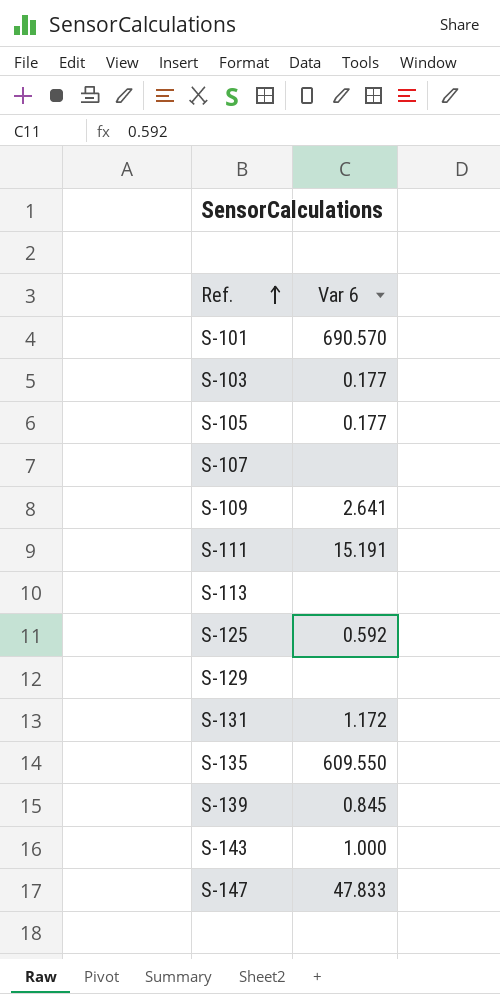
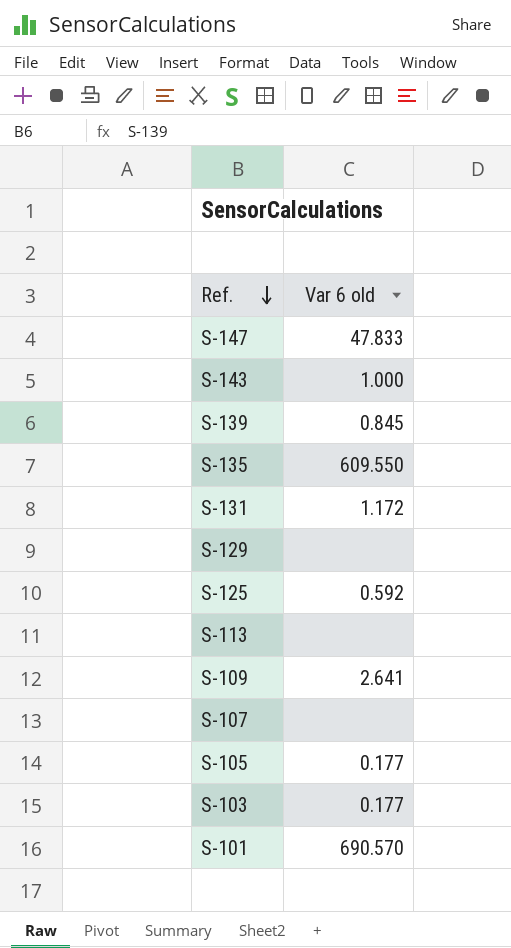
row order: Ref. ascending -> Ref. descending
column name: Var 6 -> Var 6 old
row S-111: 15.191 -> none

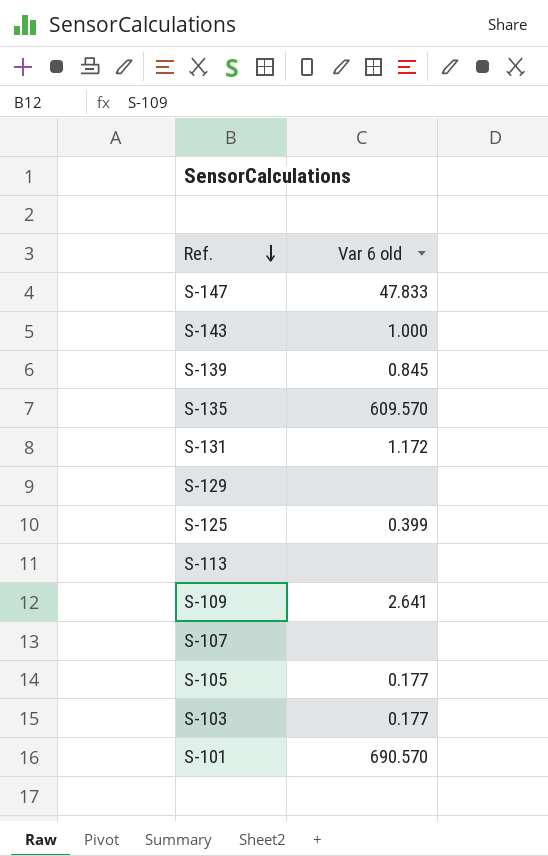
S-135 | Var 6 old: 609.550 -> 609.570
S-125 | Var 6 old: 0.592 -> 0.399

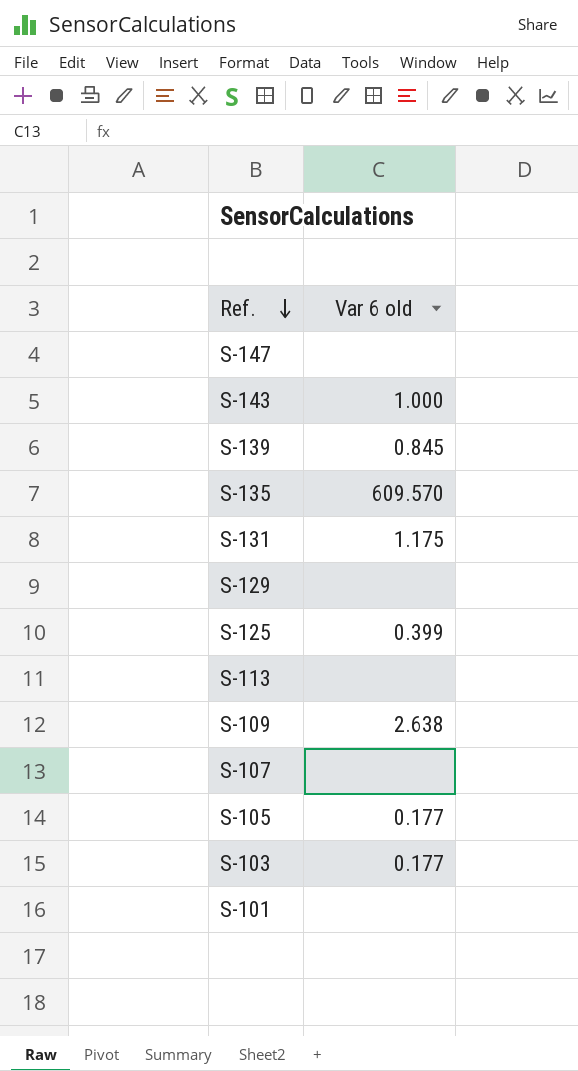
S-147 | Var 6 old: 47.833 -> none
S-131 | Var 6 old: 1.172 -> 1.175
S-109 | Var 6 old: 2.641 -> 2.638
S-101 | Var 6 old: 690.570 -> none

